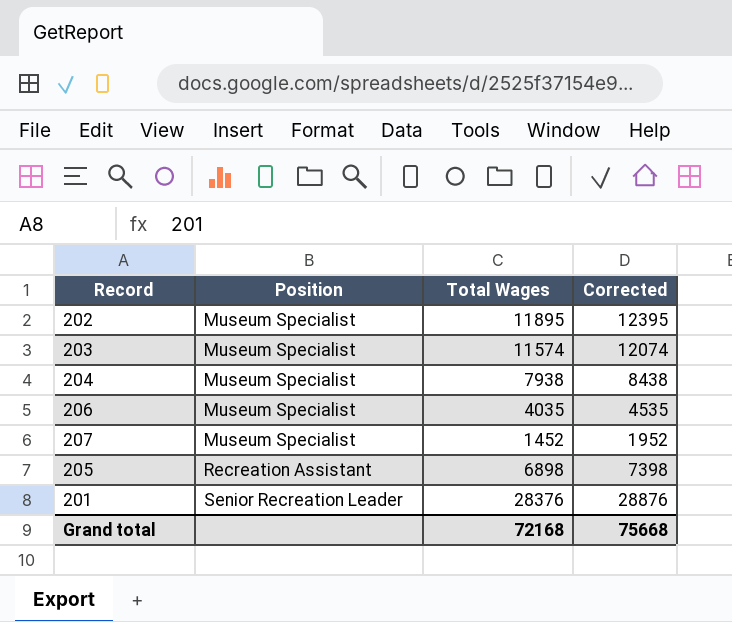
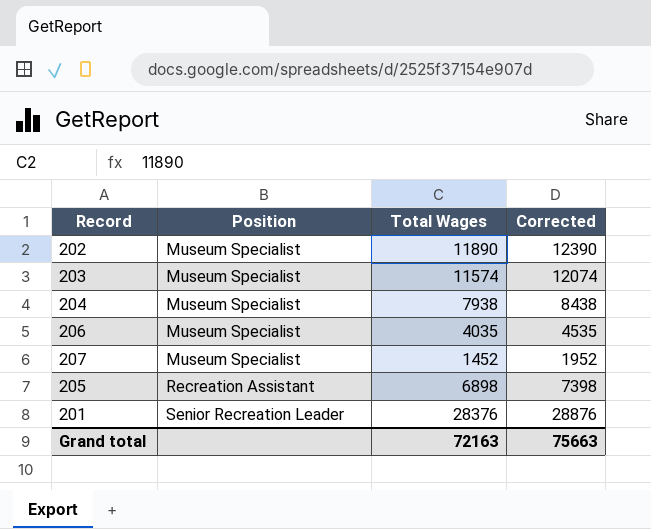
202 | Total Wages: 11895 -> 11890
202 | Corrected: 12395 -> 12390
Grand total | Total Wages: 72168 -> 72163
Grand total | Corrected: 75668 -> 75663

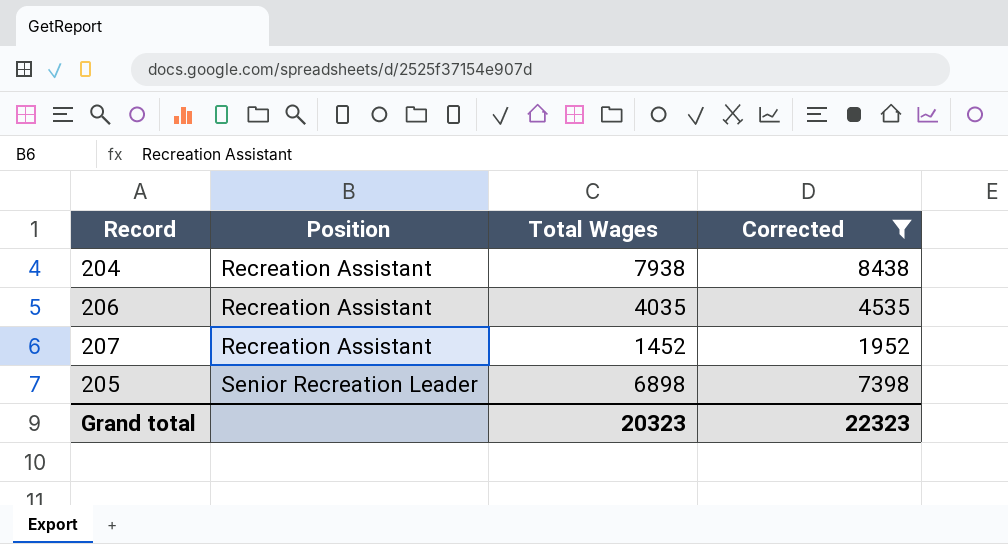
filter: none -> Corrected <= 8438
204 | Position: Museum Specialist -> Recreation Assistant
206 | Position: Museum Specialist -> Recreation Assistant
207 | Position: Museum Specialist -> Recreation Assistant
205 | Position: Recreation Assistant -> Senior Recreation Leader
Grand total | Total Wages: 72163 -> 20323
Grand total | Corrected: 75663 -> 22323

